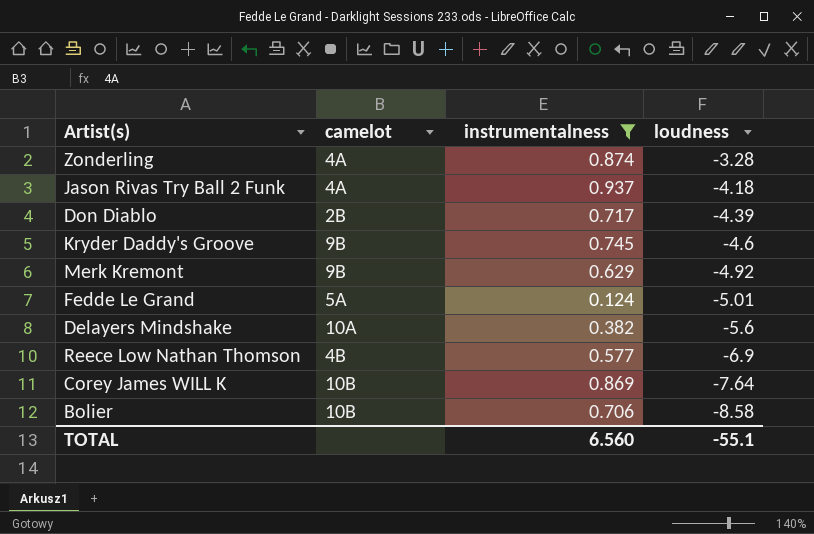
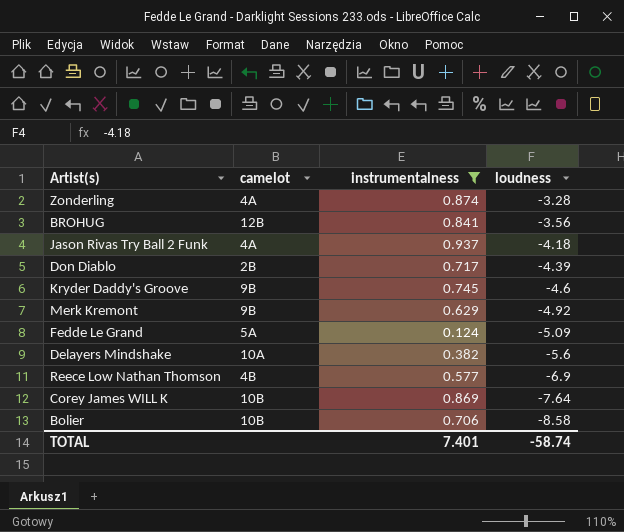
row BROHUG: none -> 12B | 0.841 | -3.56
Fedde Le Grand | loudness: -5.01 -> -5.09
TOTAL | instrumentalness: 6.560 -> 7.401
TOTAL | loudness: -55.1 -> -58.74

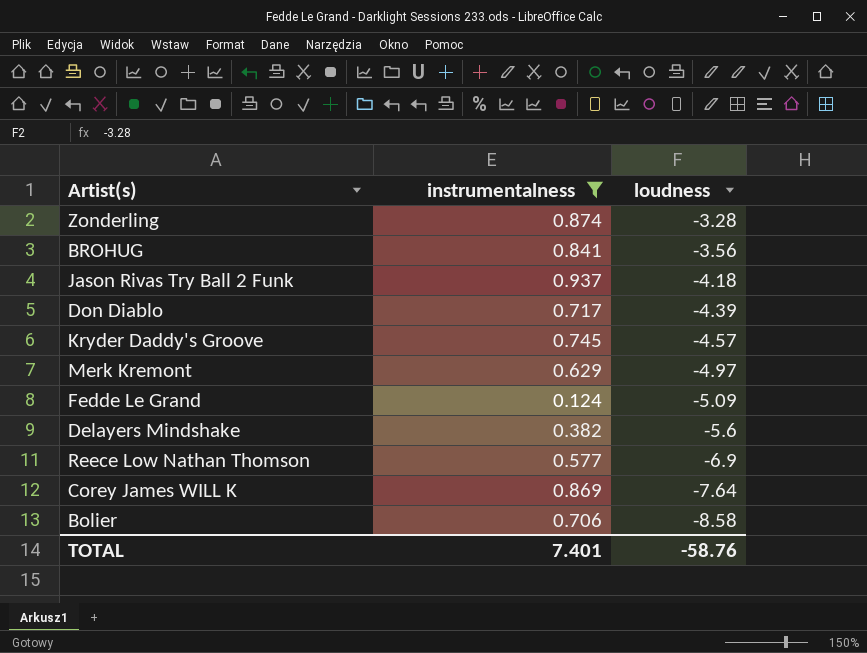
column camelot | position: 2 -> none
Kryder Daddy's Groove | loudness: -4.6 -> -4.57
Merk Kremont | loudness: -4.92 -> -4.97
TOTAL | loudness: -58.74 -> -58.76

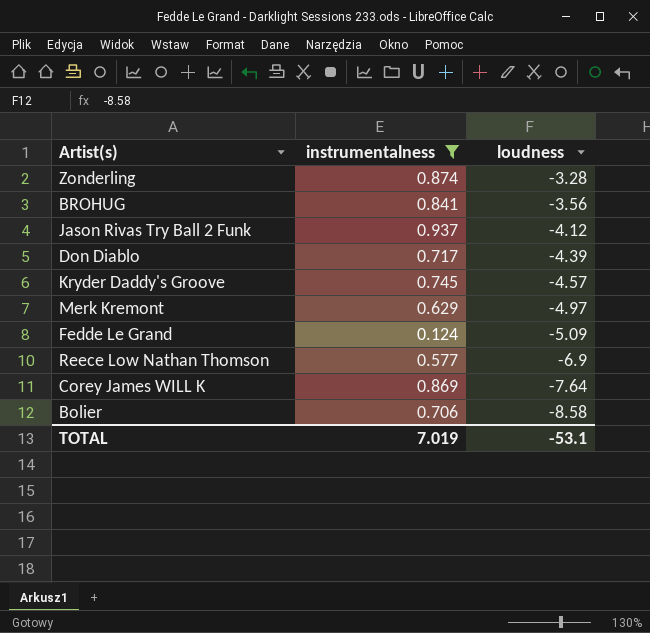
row Delayers Mindshake: 0.382 | -5.6 -> none
Jason Rivas Try Ball 2 Funk | loudness: -4.18 -> -4.12
TOTAL | instrumentalness: 7.401 -> 7.019
TOTAL | loudness: -58.76 -> -53.1

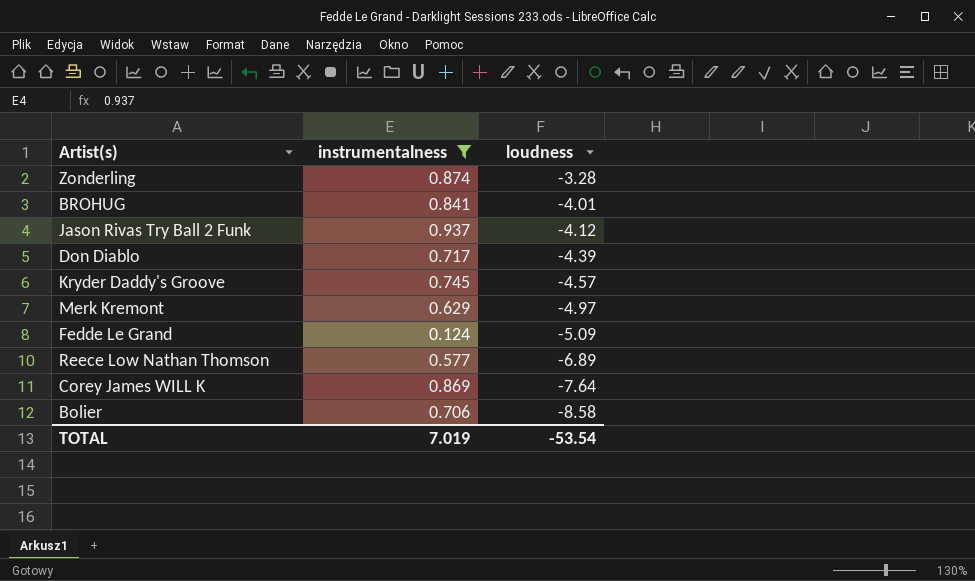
BROHUG | loudness: -3.56 -> -4.01
Reece Low Nathan Thomson | loudness: -6.9 -> -6.89
TOTAL | loudness: -53.1 -> -53.54

